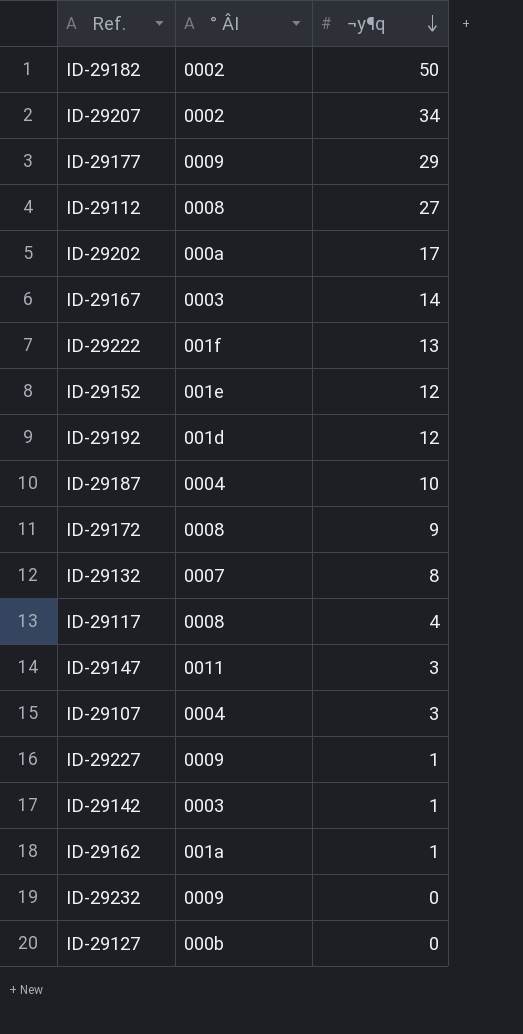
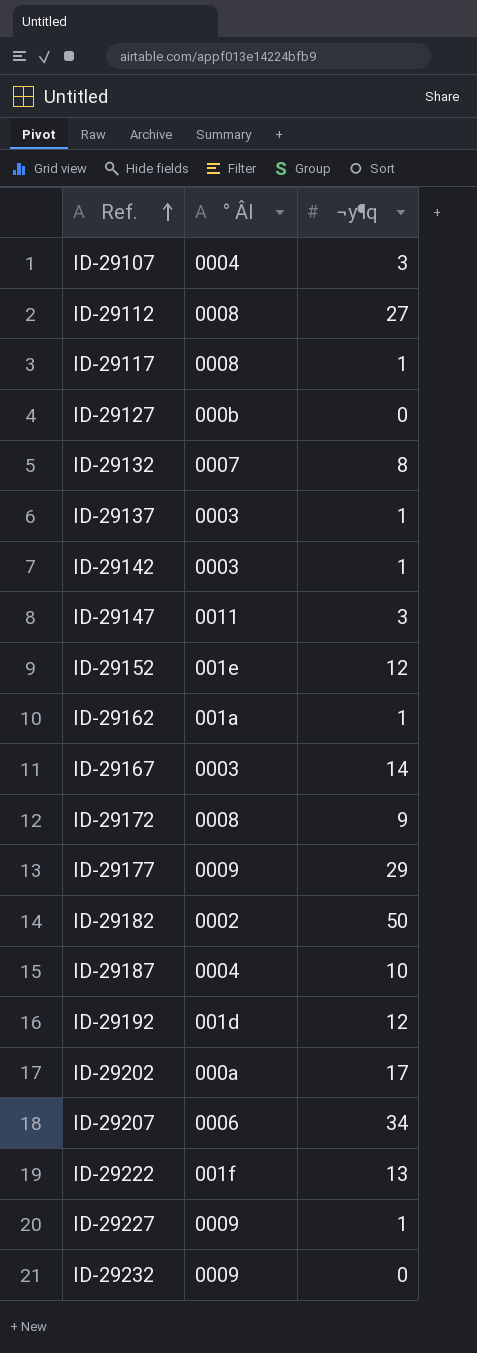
row order: ¬y¶q descending -> Ref. ascending
ID-29117 | ¬y¶q: 4 -> 1
row ID-29137: none -> 0003 | 1
ID-29207 | ° ÂI: 0002 -> 0006

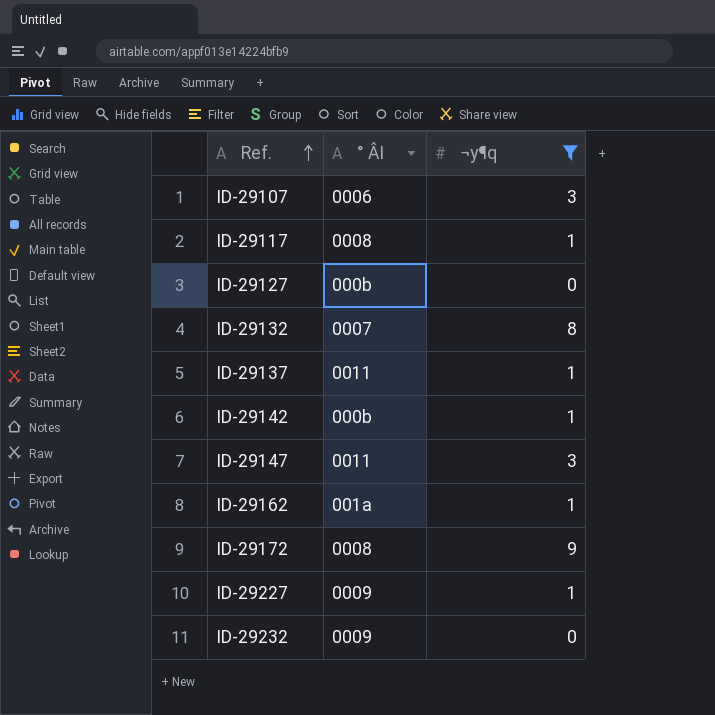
filter: none -> ¬y¶q <= 9
ID-29107 | ° ÂI: 0004 -> 0006
ID-29137 | ° ÂI: 0003 -> 0011
ID-29142 | ° ÂI: 0003 -> 000b

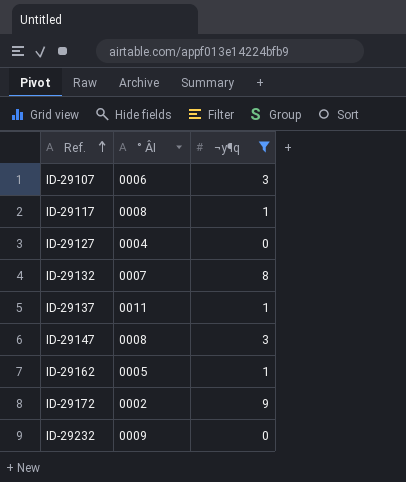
row ID-29142: 000b | 1 -> none
row ID-29227: 0009 | 1 -> none
ID-29127 | ° ÂI: 000b -> 0004
ID-29147 | ° ÂI: 0011 -> 0008
ID-29162 | ° ÂI: 001a -> 0005
ID-29172 | ° ÂI: 0008 -> 0002

